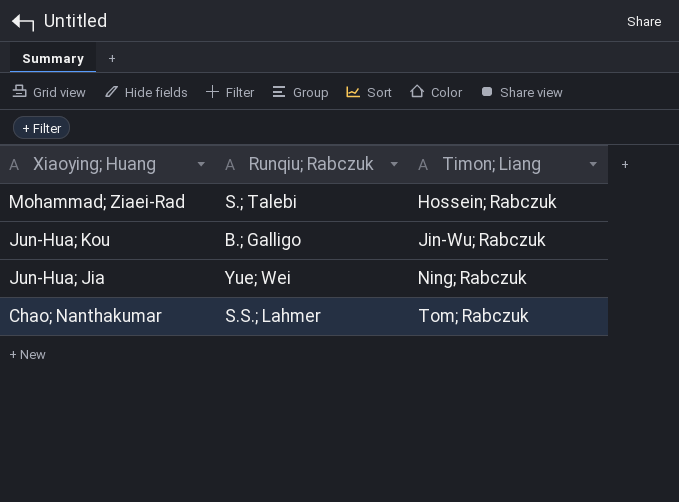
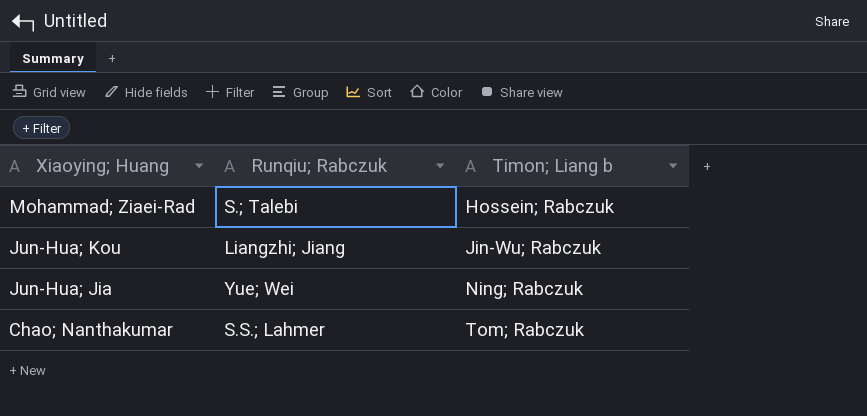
column name: Timon; Liang -> Timon; Liang b
Jun-Hua; Kou | Runqiu; Rabczuk: B.; Galligo -> Liangzhi; Jiang

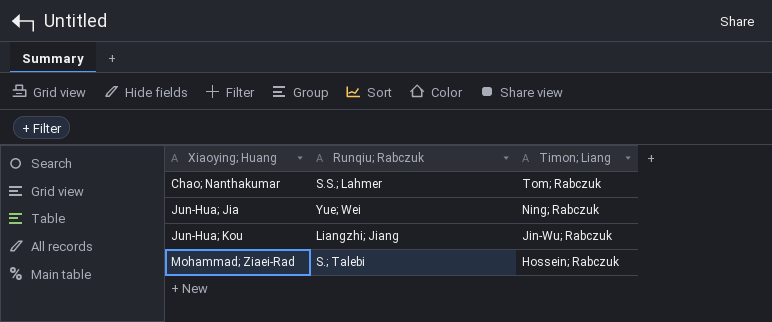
row order: Xiaoying; Huang descending -> Xiaoying; Huang ascending
column name: Timon; Liang b -> Timon; Liang

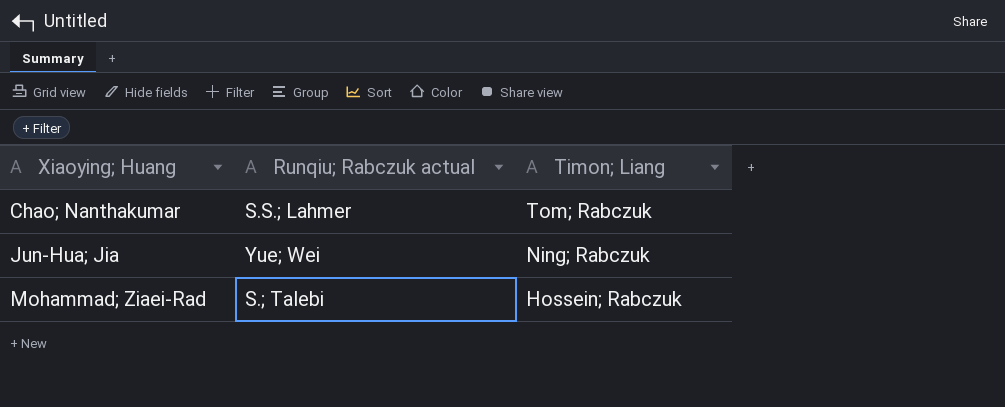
column name: Runqiu; Rabczuk -> Runqiu; Rabczuk actual
row Jun-Hua; Kou: Liangzhi; Jiang | Jin-Wu; Rabczuk -> none

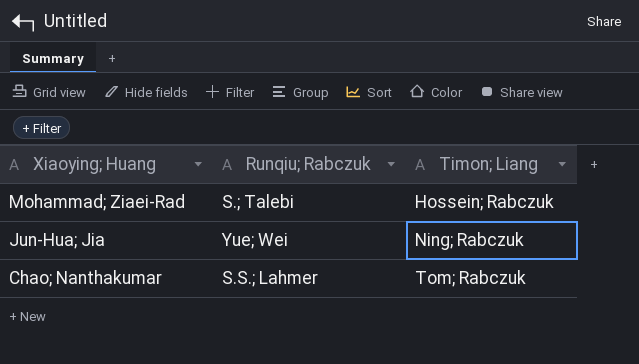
row order: Xiaoying; Huang ascending -> Xiaoying; Huang descending
column name: Runqiu; Rabczuk actual -> Runqiu; Rabczuk

